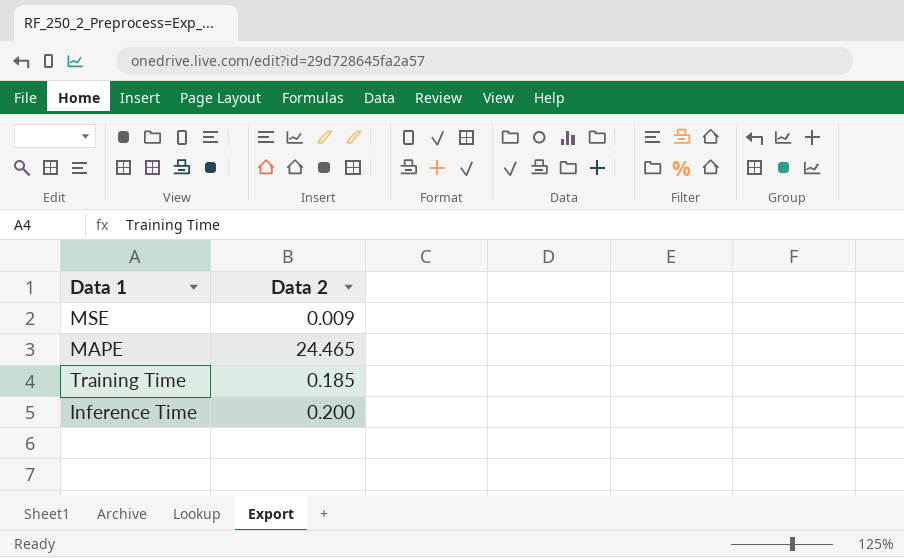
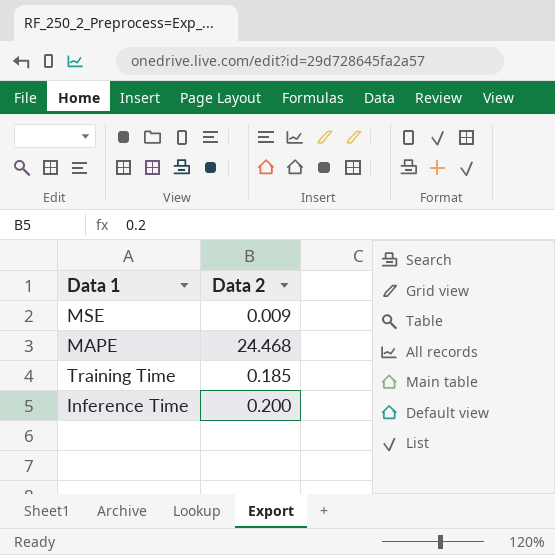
MAPE | Data 2: 24.465 -> 24.468

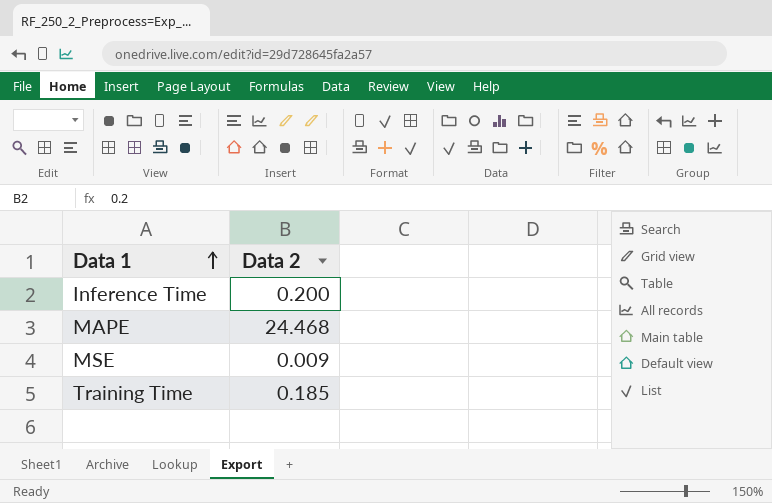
row order: none -> Data 1 ascending

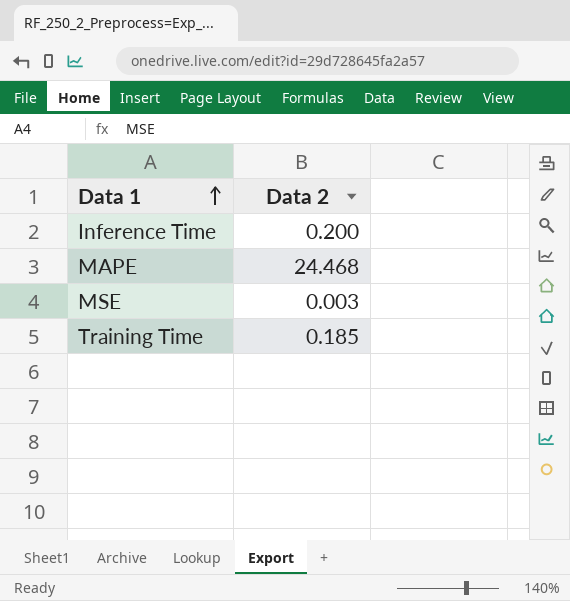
MSE | Data 2: 0.009 -> 0.003

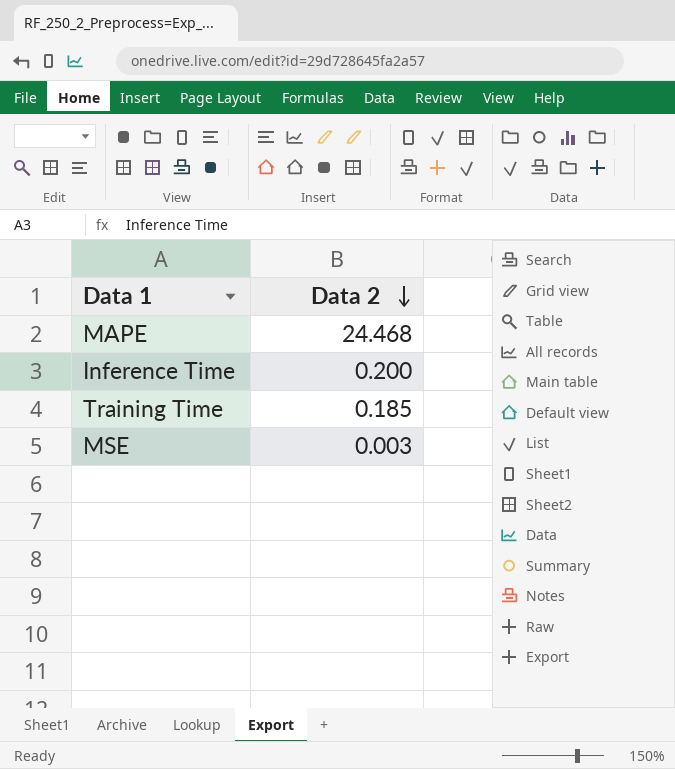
row order: Data 1 ascending -> Data 2 descending

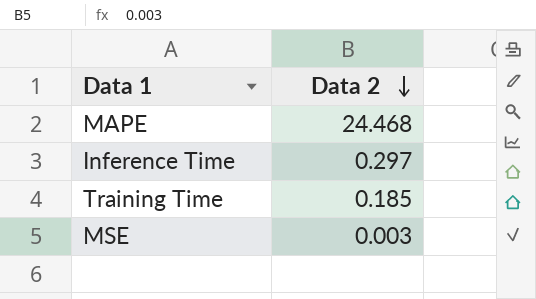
Inference Time | Data 2: 0.200 -> 0.297

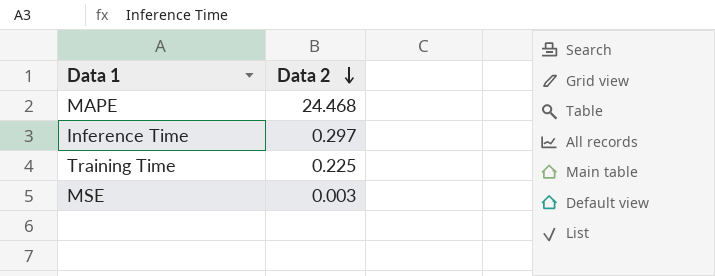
Training Time | Data 2: 0.185 -> 0.225

